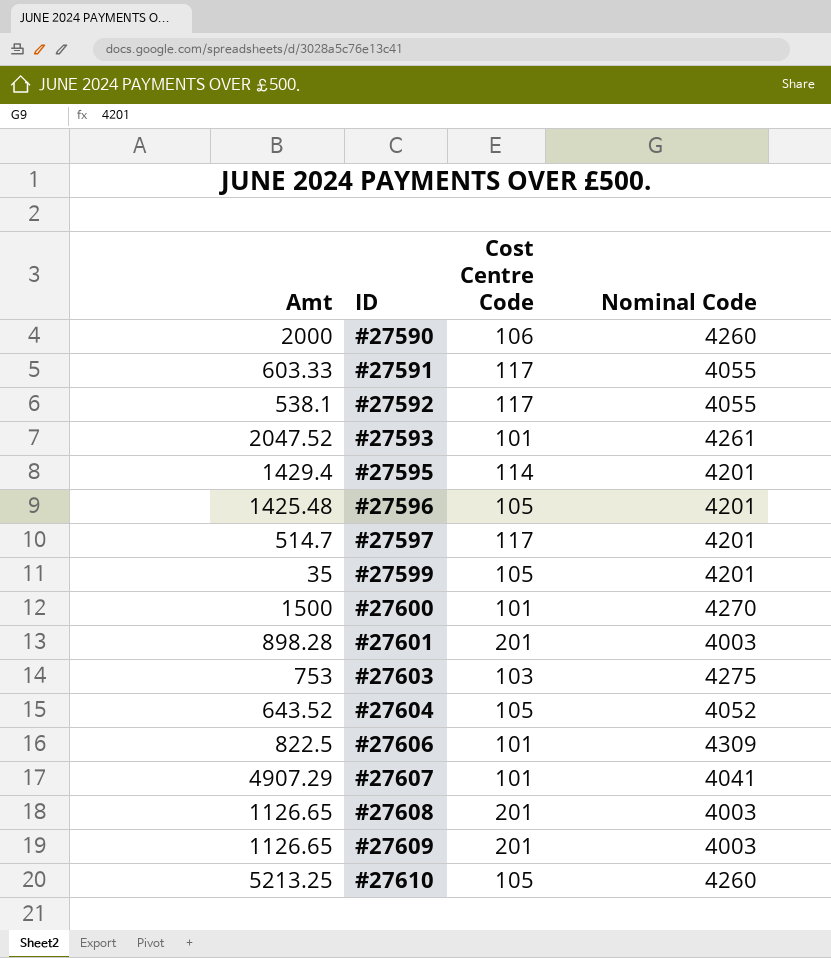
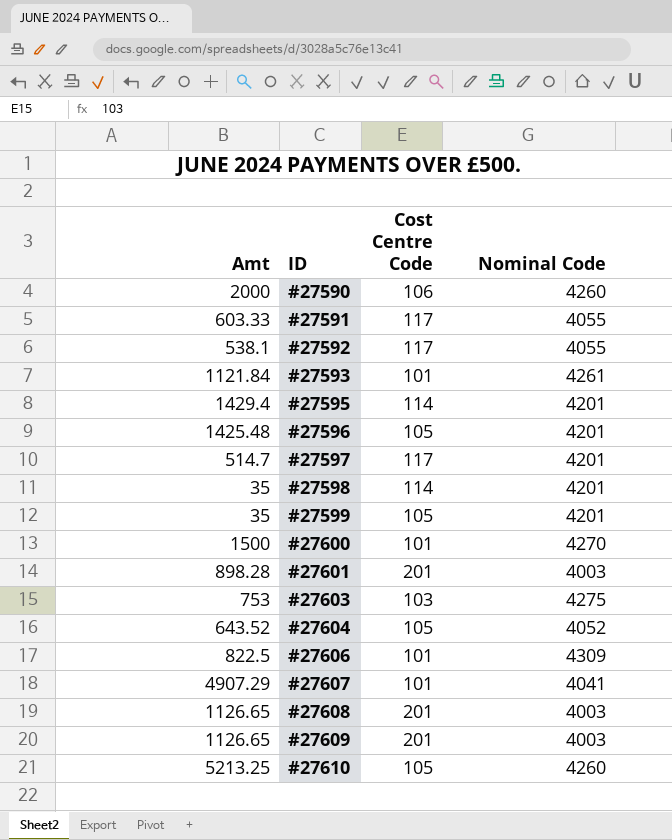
#27593 | Amt: 2047.52 -> 1121.84
row #27598: none -> 35 | 114 | 4201

